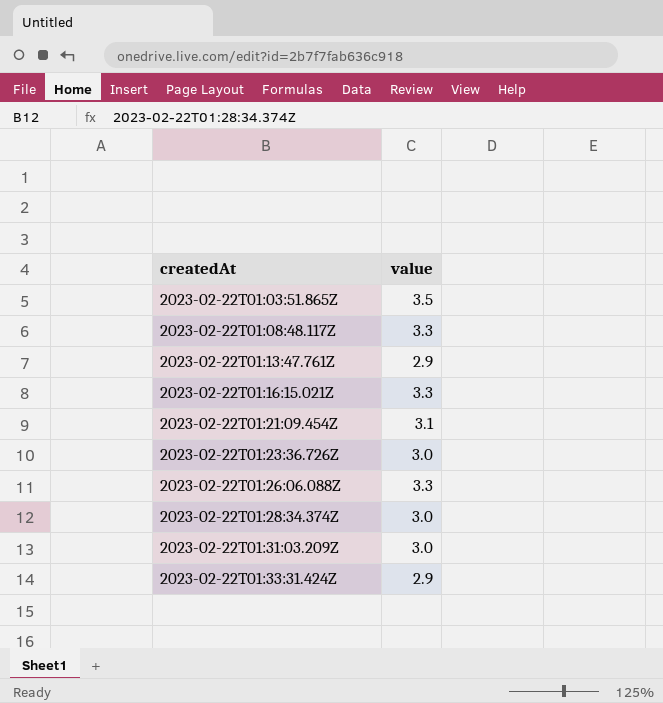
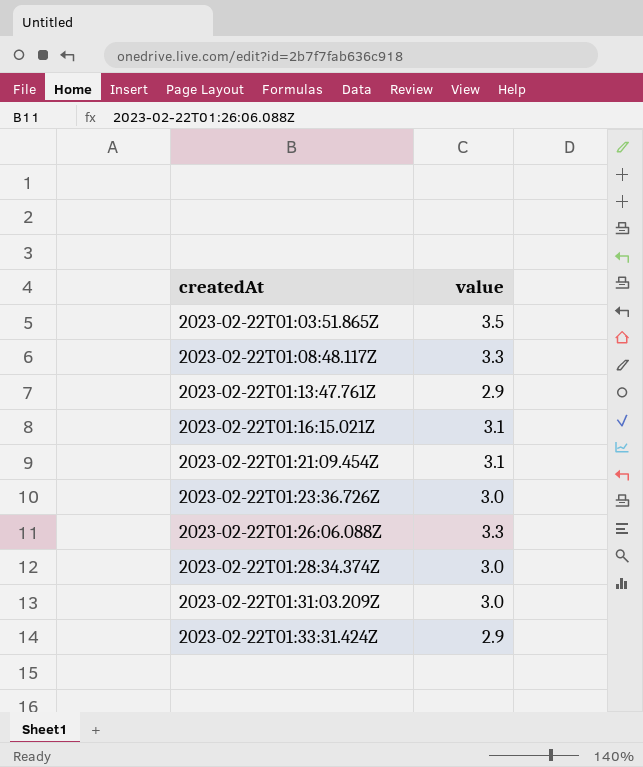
2023-02-22T01:16:15.021Z | value: 3.3 -> 3.1

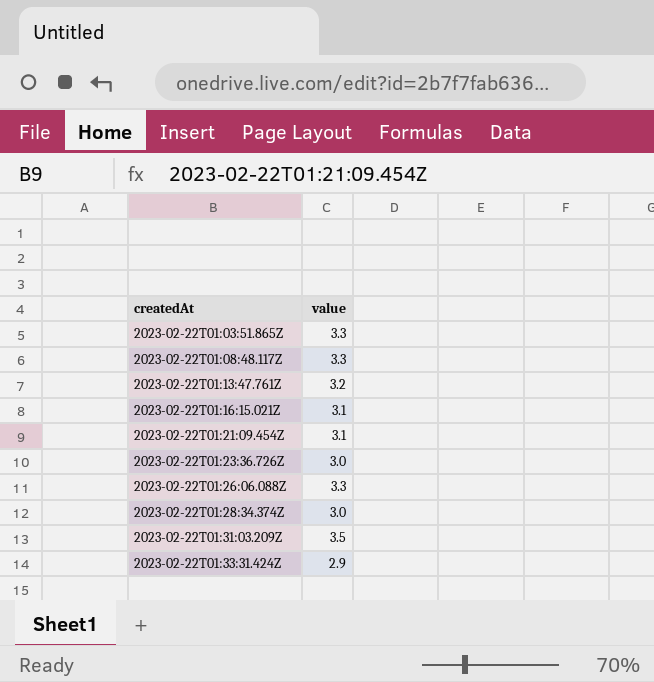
2023-02-22T01:03:51.865Z | value: 3.5 -> 3.3
2023-02-22T01:13:47.761Z | value: 2.9 -> 3.2
2023-02-22T01:31:03.209Z | value: 3.0 -> 3.5

